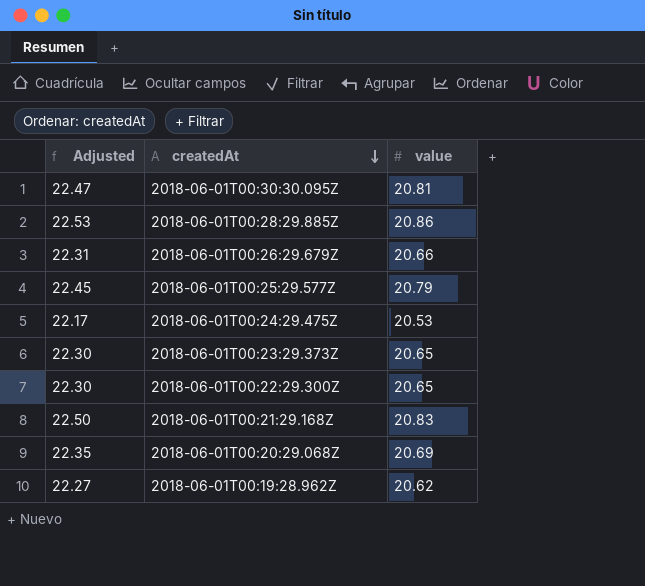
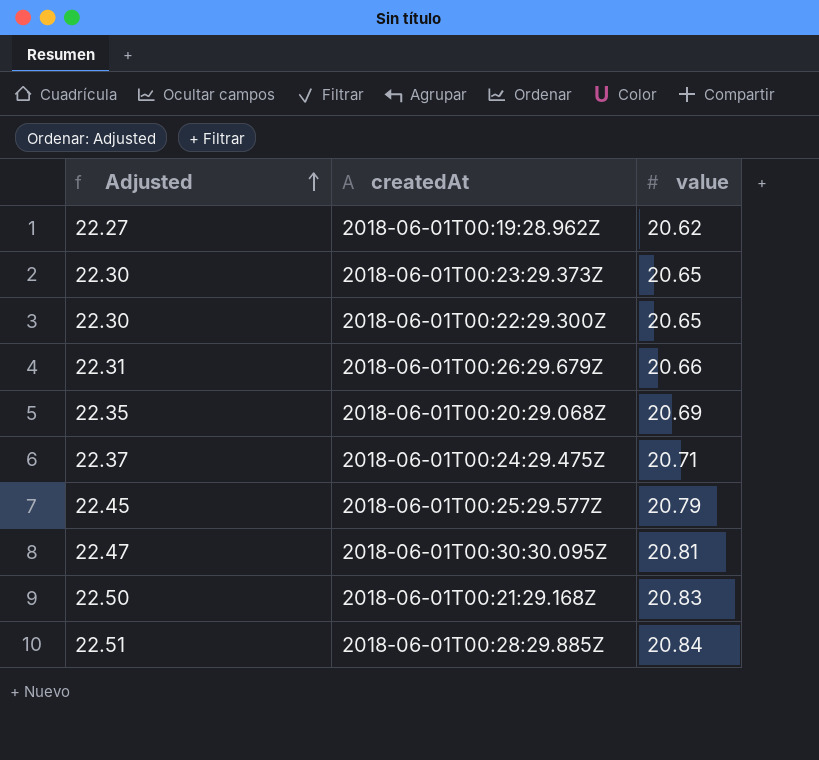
row order: createdAt descending -> Adjusted ascending
2018-06-01T00:24:29.475Z | Adjusted: 22.17 -> 22.37
2018-06-01T00:24:29.475Z | value: 20.53 -> 20.71
2018-06-01T00:28:29.885Z | Adjusted: 22.53 -> 22.51
2018-06-01T00:28:29.885Z | value: 20.86 -> 20.84

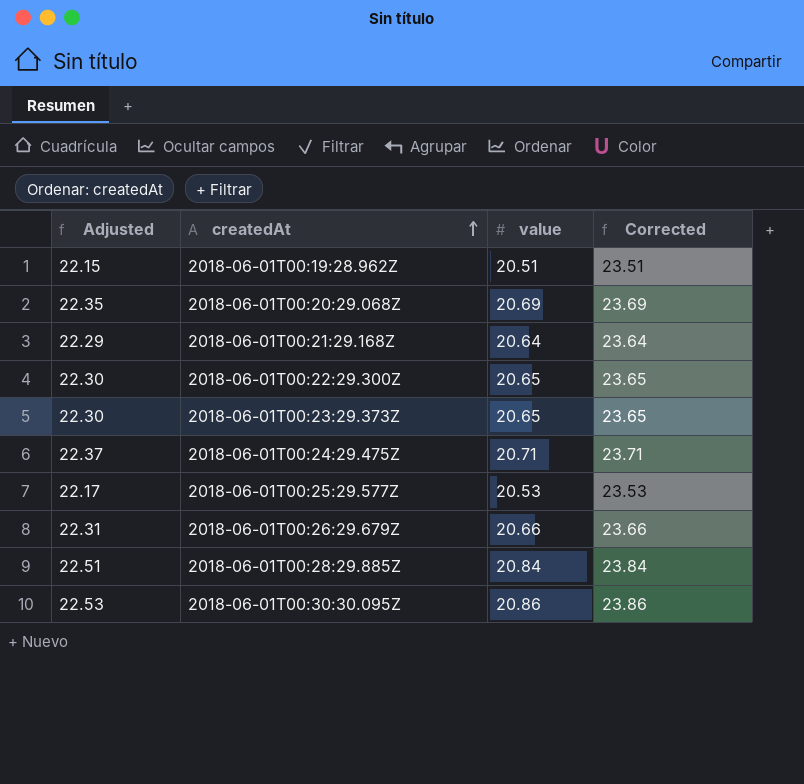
row order: Adjusted ascending -> createdAt ascending
column Corrected | formula: none -> [value] + 3
2018-06-01T00:19:28.962Z | Adjusted: 22.27 -> 22.15
2018-06-01T00:19:28.962Z | value: 20.62 -> 20.51
2018-06-01T00:21:29.168Z | Adjusted: 22.50 -> 22.29
2018-06-01T00:21:29.168Z | value: 20.83 -> 20.64
2018-06-01T00:25:29.577Z | Adjusted: 22.45 -> 22.17
2018-06-01T00:25:29.577Z | value: 20.79 -> 20.53
2018-06-01T00:30:30.095Z | Adjusted: 22.47 -> 22.53
2018-06-01T00:30:30.095Z | value: 20.81 -> 20.86

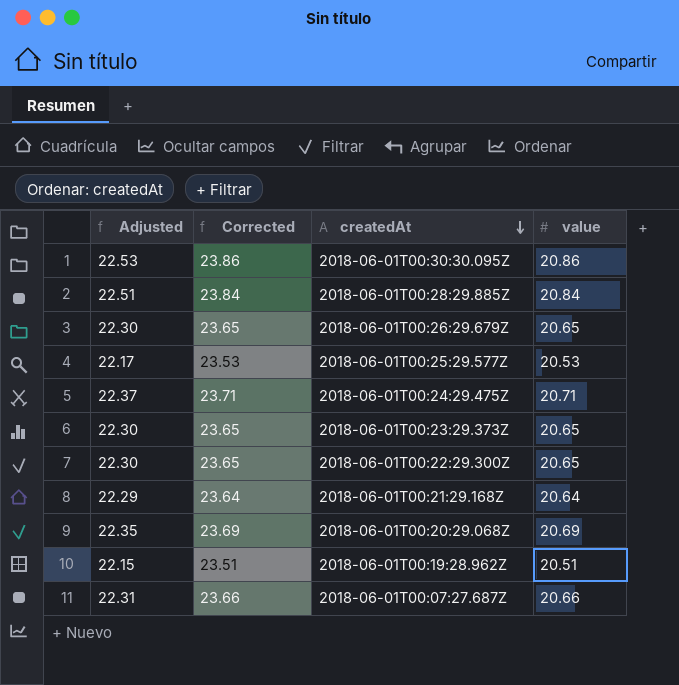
row order: createdAt ascending -> createdAt descending
column Corrected | position: 4 -> 2
2018-06-01T00:26:29.679Z | Adjusted: 22.31 -> 22.30
2018-06-01T00:26:29.679Z | Corrected: 23.66 -> 23.65
2018-06-01T00:26:29.679Z | value: 20.66 -> 20.65
row 2018-06-01T00:07:27.687Z: none -> 22.31 | 23.66 | 20.66

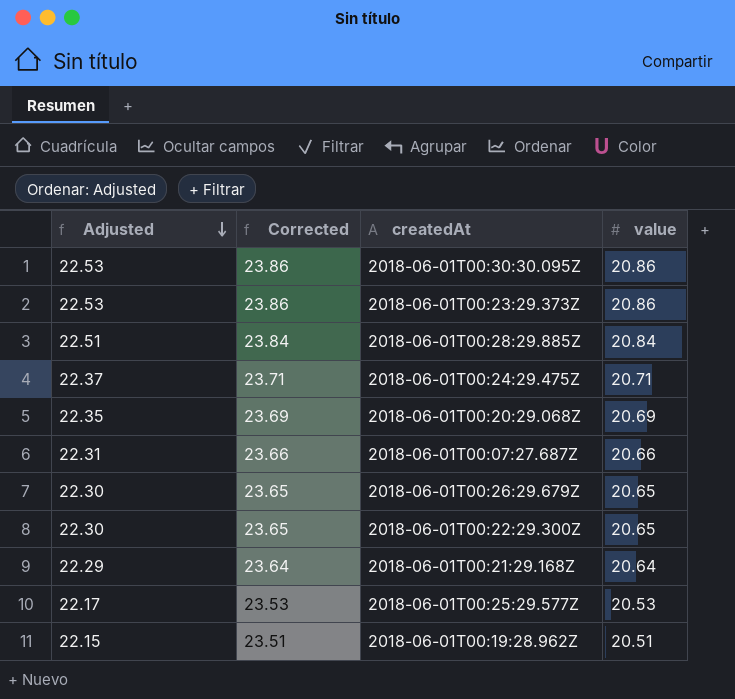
row order: createdAt descending -> Adjusted descending
2018-06-01T00:23:29.373Z | Adjusted: 22.30 -> 22.53
2018-06-01T00:23:29.373Z | Corrected: 23.65 -> 23.86
2018-06-01T00:23:29.373Z | value: 20.65 -> 20.86

